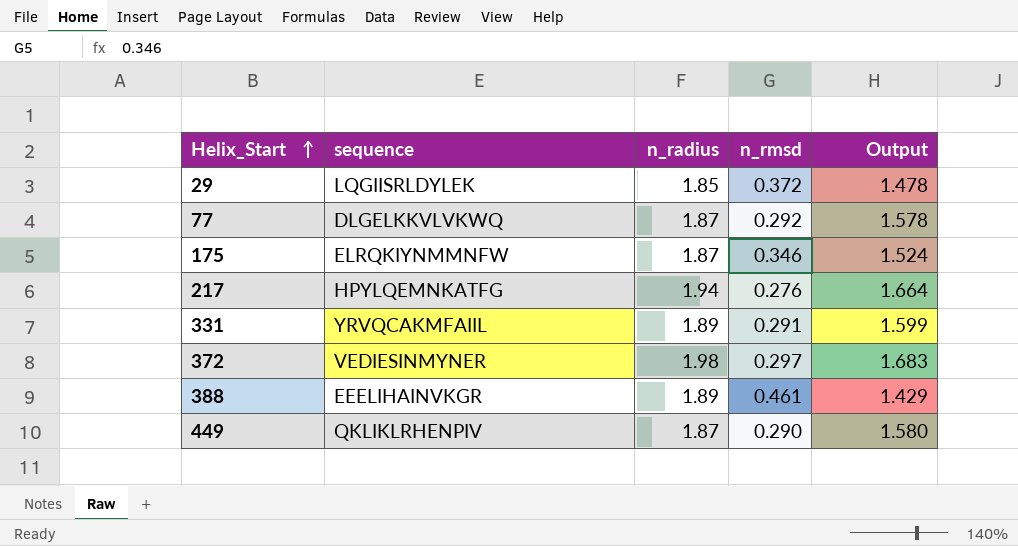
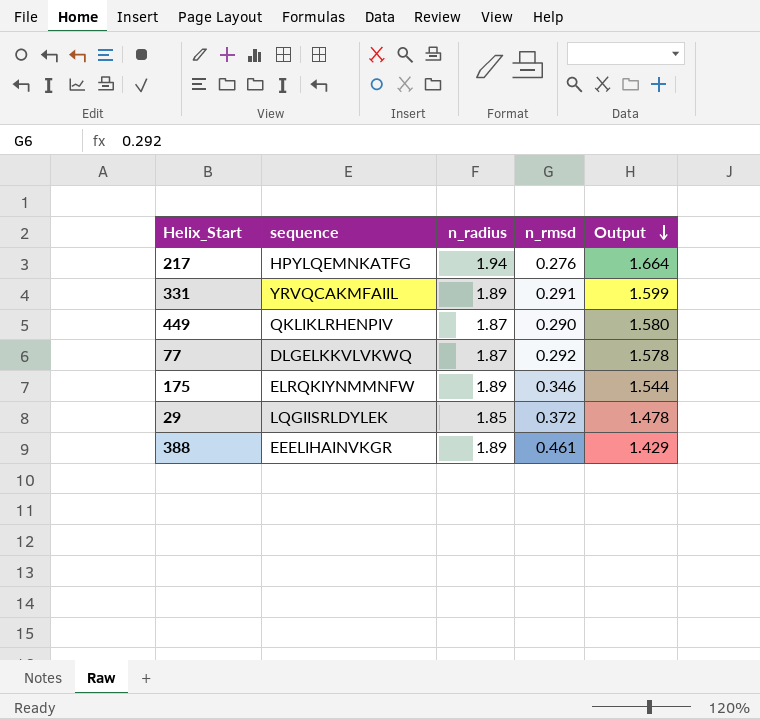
row order: Helix_Start ascending -> Output descending
row 372: VEDIESINMYNER | 1.98 | 0.297 | 1.683 -> none
175 | n_radius: 1.87 -> 1.89
175 | Output: 1.524 -> 1.544

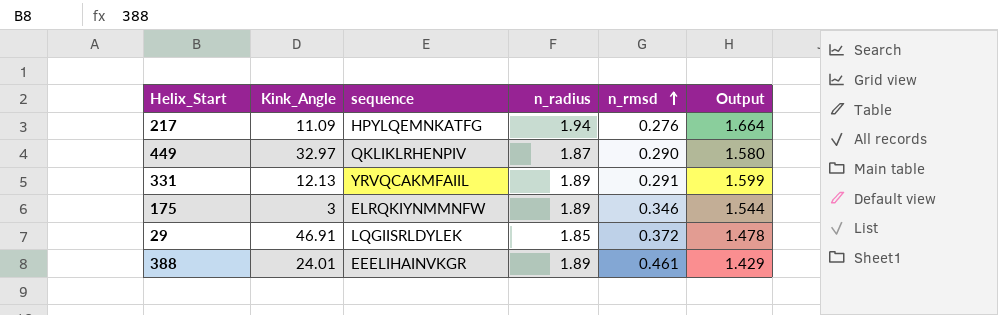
row order: Output descending -> n_rmsd ascending
column Kink_Angle | position: none -> 2
row 77: DLGELKKVLVKWQ | 1.87 | 0.292 | 1.578 -> none

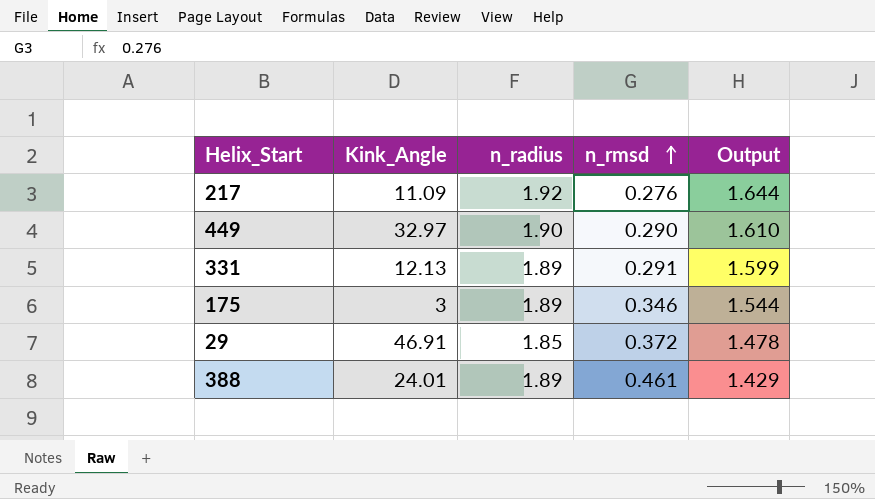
column sequence | position: 3 -> none
217 | n_radius: 1.94 -> 1.92
217 | Output: 1.664 -> 1.644
449 | n_radius: 1.87 -> 1.90
449 | Output: 1.580 -> 1.610

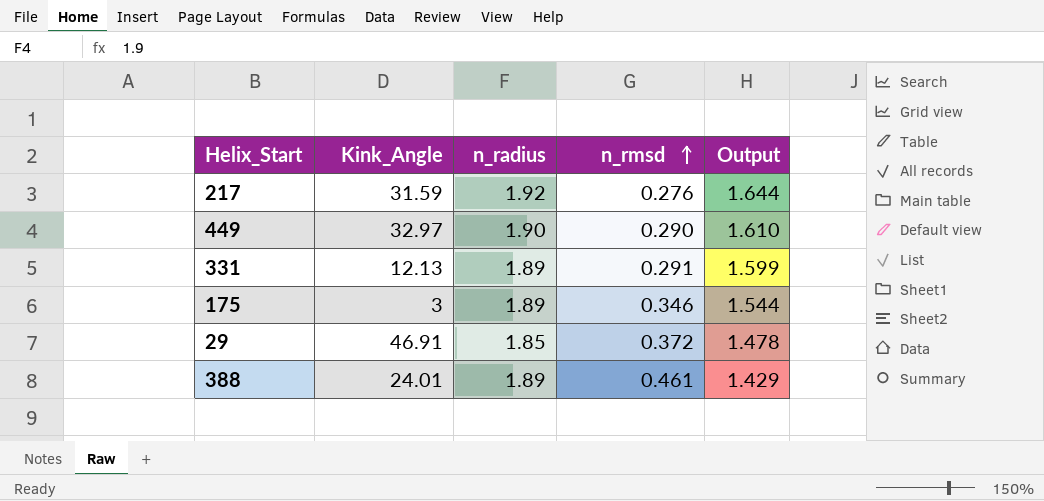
217 | Kink_Angle: 11.09 -> 31.59

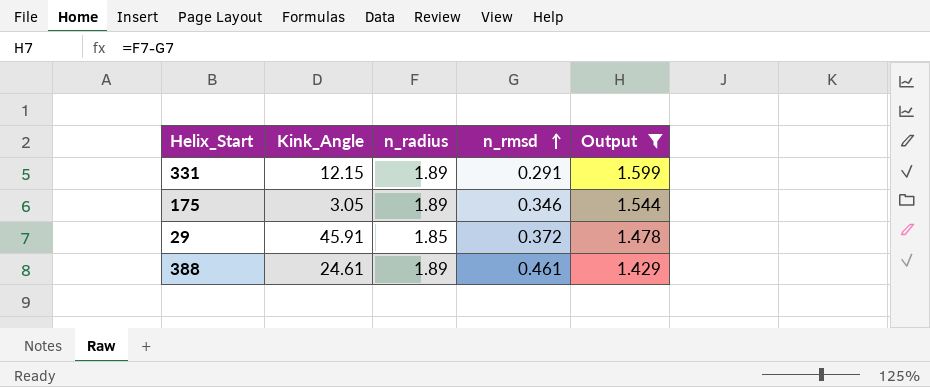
filter: none -> Output <= 1.599
331 | Kink_Angle: 12.13 -> 12.15
175 | Kink_Angle: 3 -> 3.05
29 | Kink_Angle: 46.91 -> 45.91
388 | Kink_Angle: 24.01 -> 24.61

